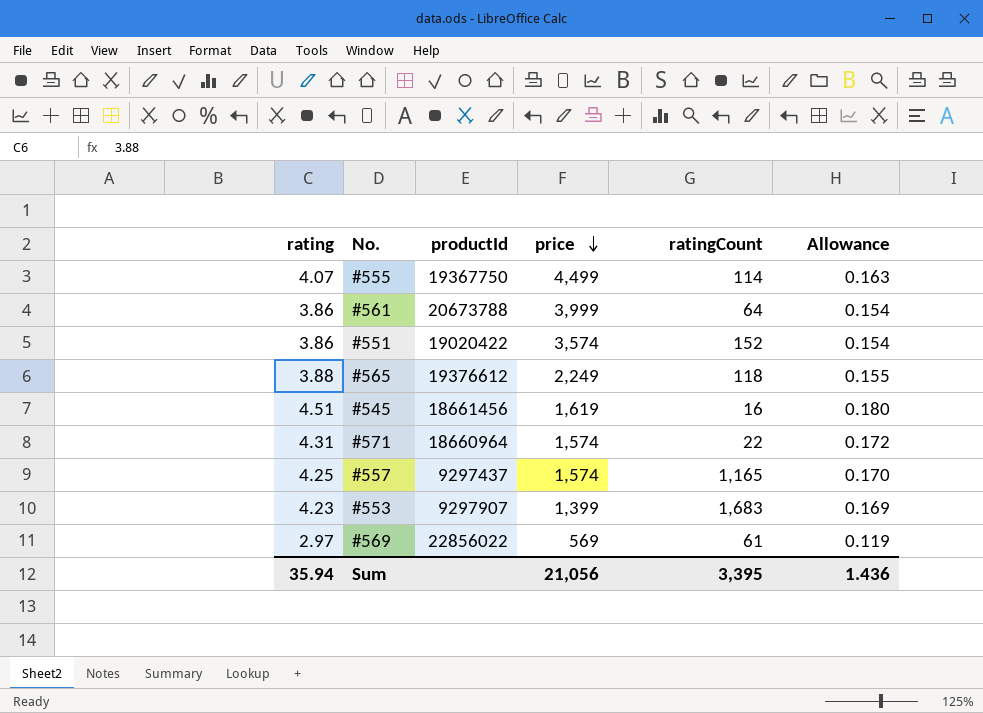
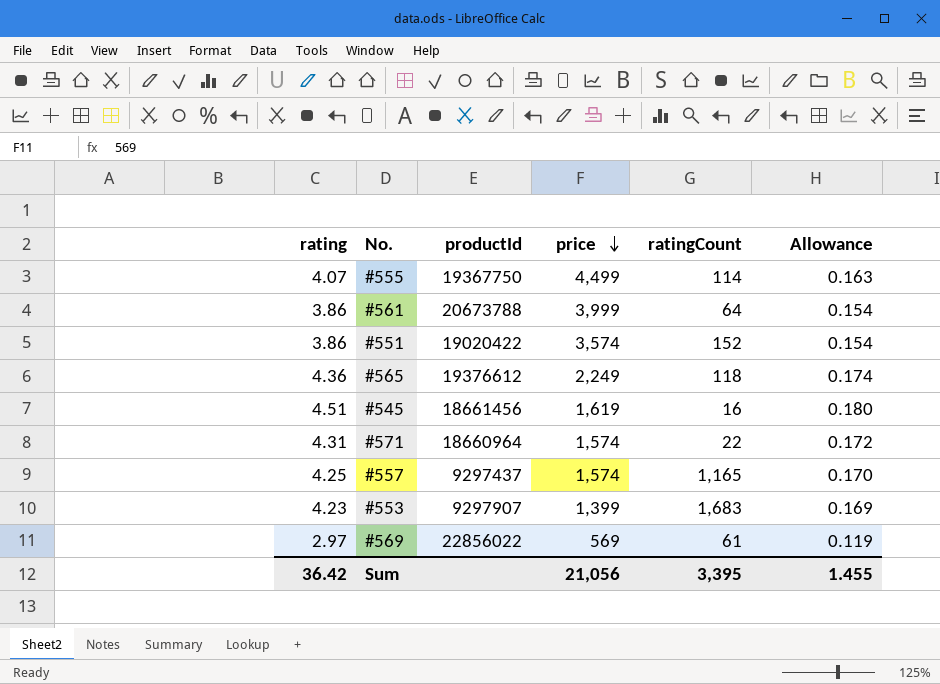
#565 | rating: 3.88 -> 4.36
#565 | Allowance: 0.155 -> 0.174
Sum | rating: 35.94 -> 36.42
Sum | Allowance: 1.436 -> 1.455

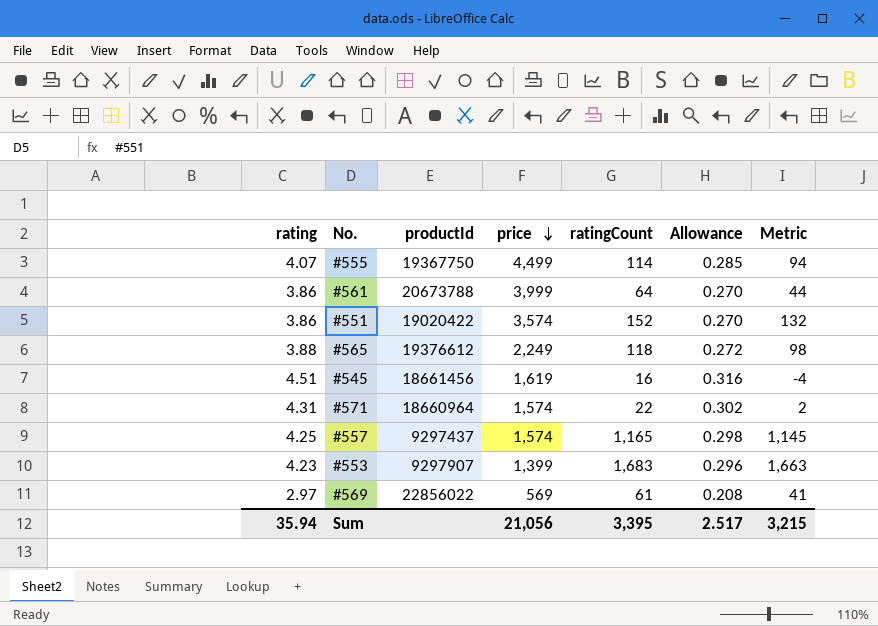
column Allowance | formula: [rating] * 0.04 -> [rating] * 0.07
column Metric | formula: none -> [ratingCount] - 20
#565 | rating: 4.36 -> 3.88
Sum | rating: 36.42 -> 35.94
Sum | Allowance: 1.455 -> 2.517

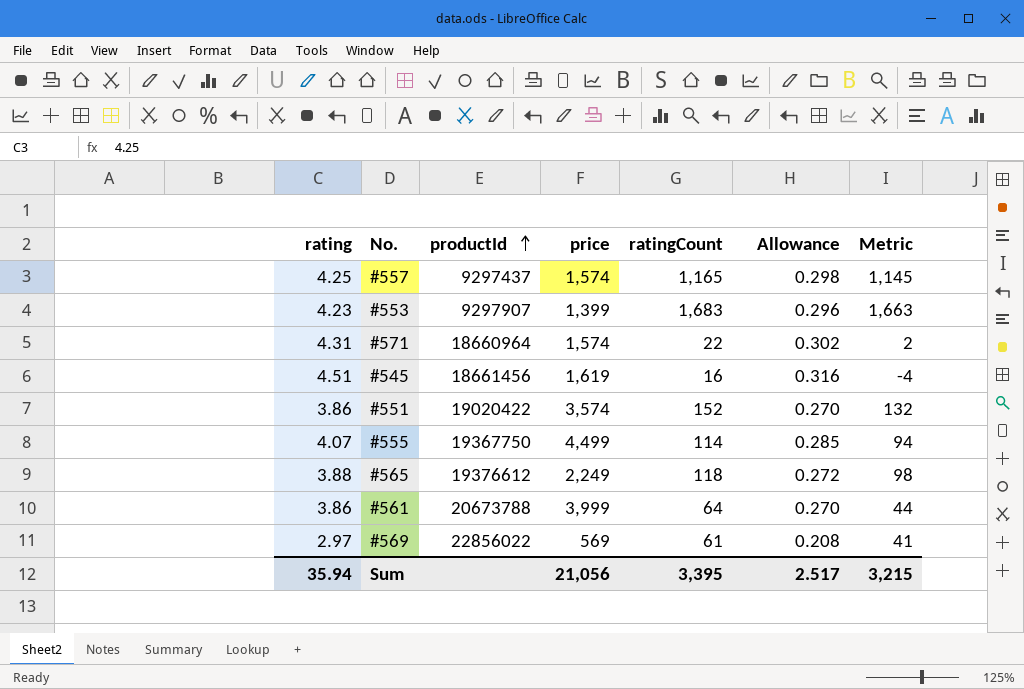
row order: price descending -> productId ascending

